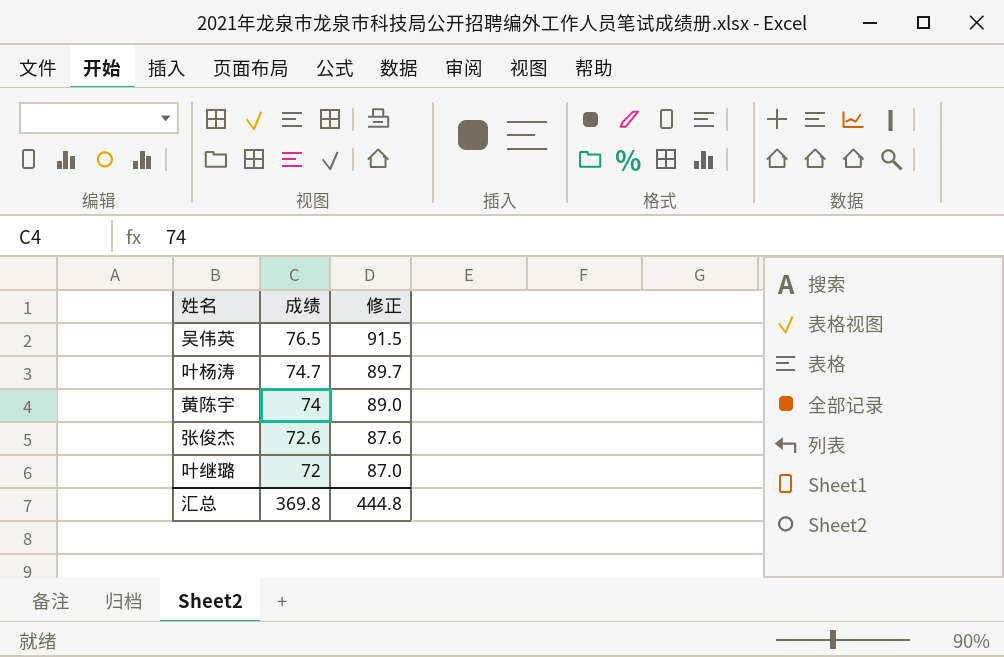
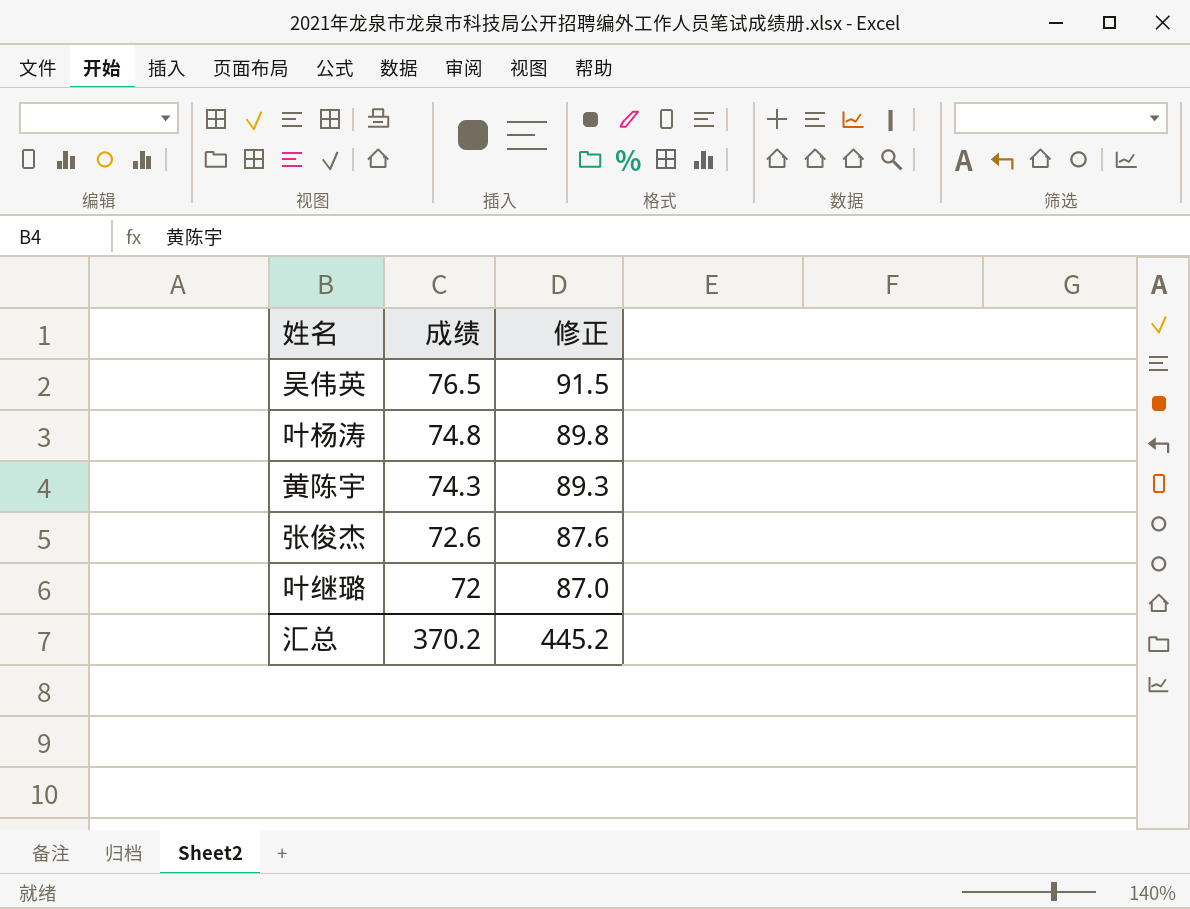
叶杨涛 | 成绩: 74.7 -> 74.8
叶杨涛 | 修正: 89.7 -> 89.8
黄陈宇 | 成绩: 74 -> 74.3
黄陈宇 | 修正: 89.0 -> 89.3
汇总 | 成绩: 369.8 -> 370.2
汇总 | 修正: 444.8 -> 445.2

